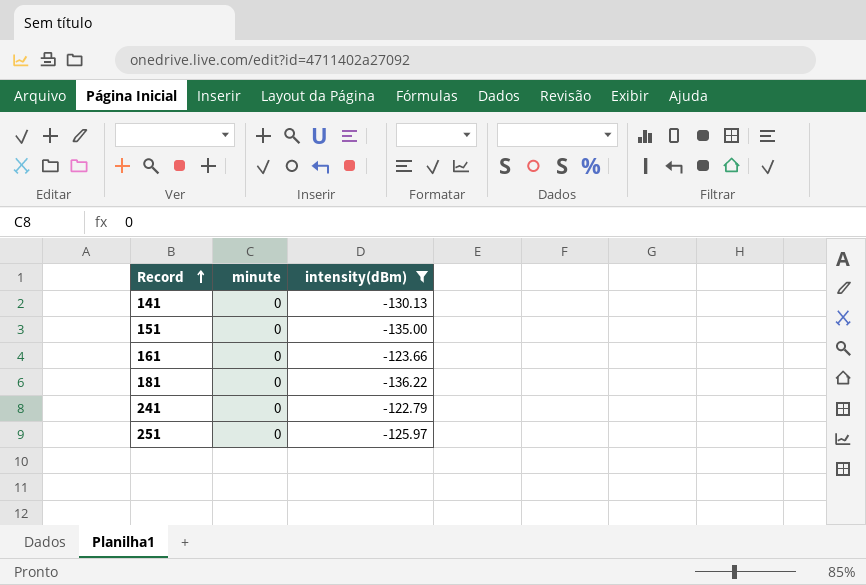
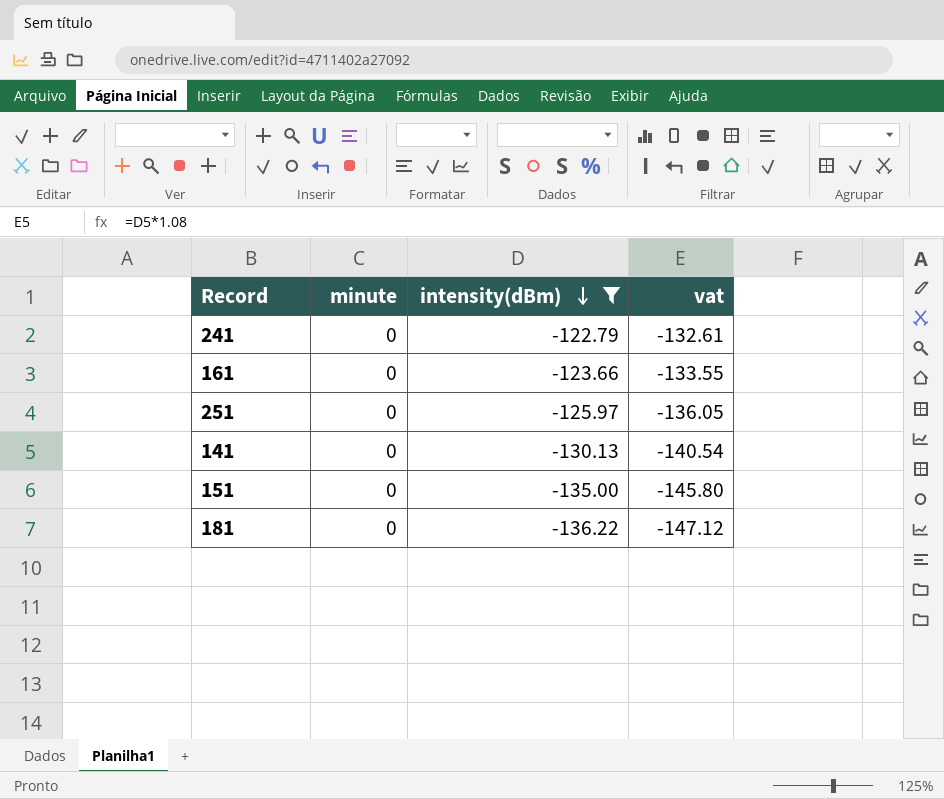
row order: Record ascending -> intensity(dBm) descending
column vat | formula: none -> [intensity(dBm)] * 1.08

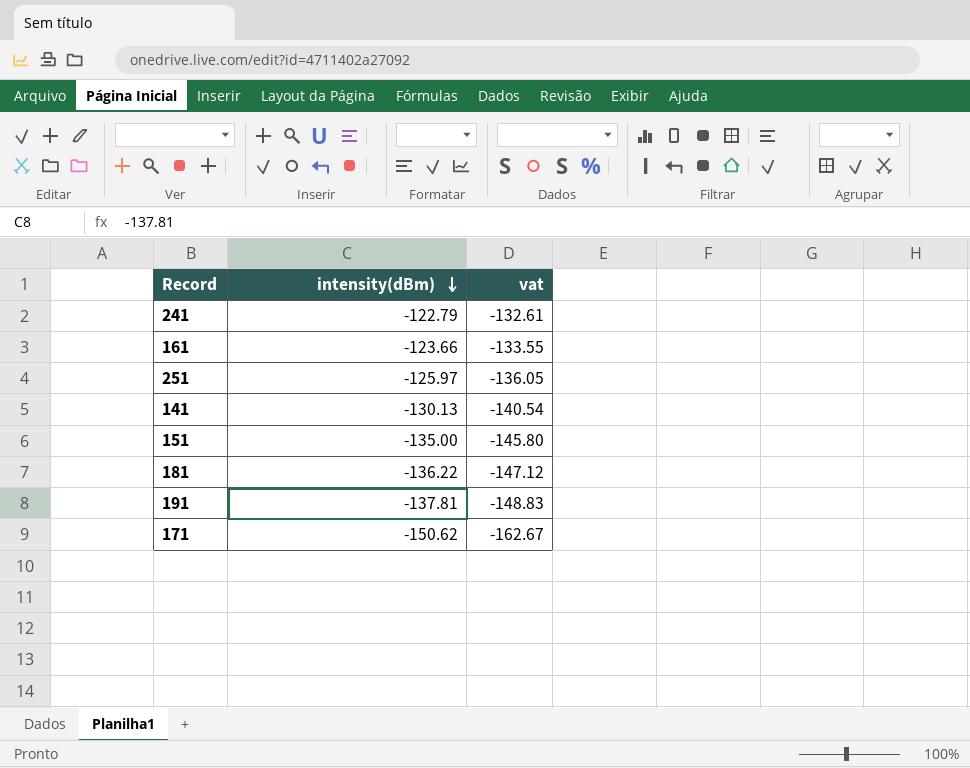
filter: intensity(dBm) >= -136.22 -> none
column minute | position: 2 -> none

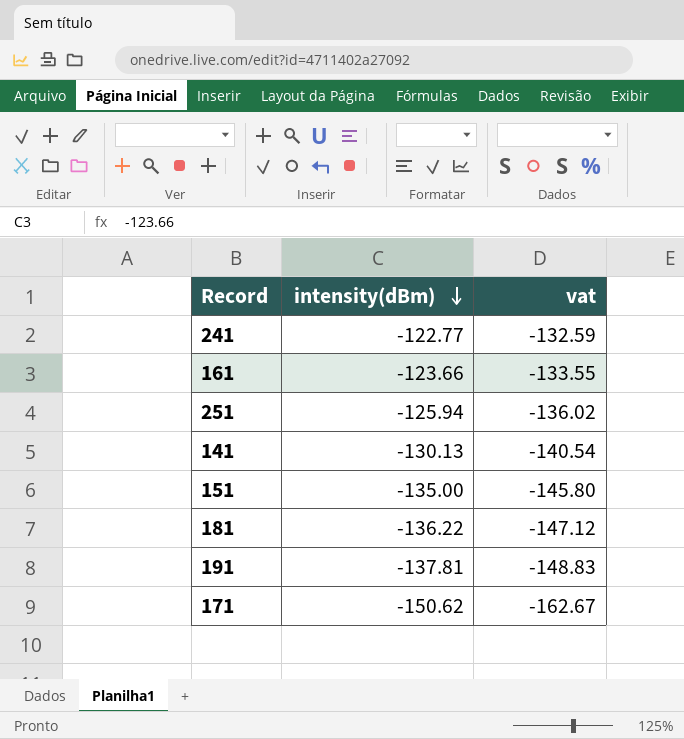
241 | intensity(dBm): -122.79 -> -122.77
241 | vat: -132.61 -> -132.59
251 | intensity(dBm): -125.97 -> -125.94
251 | vat: -136.05 -> -136.02

